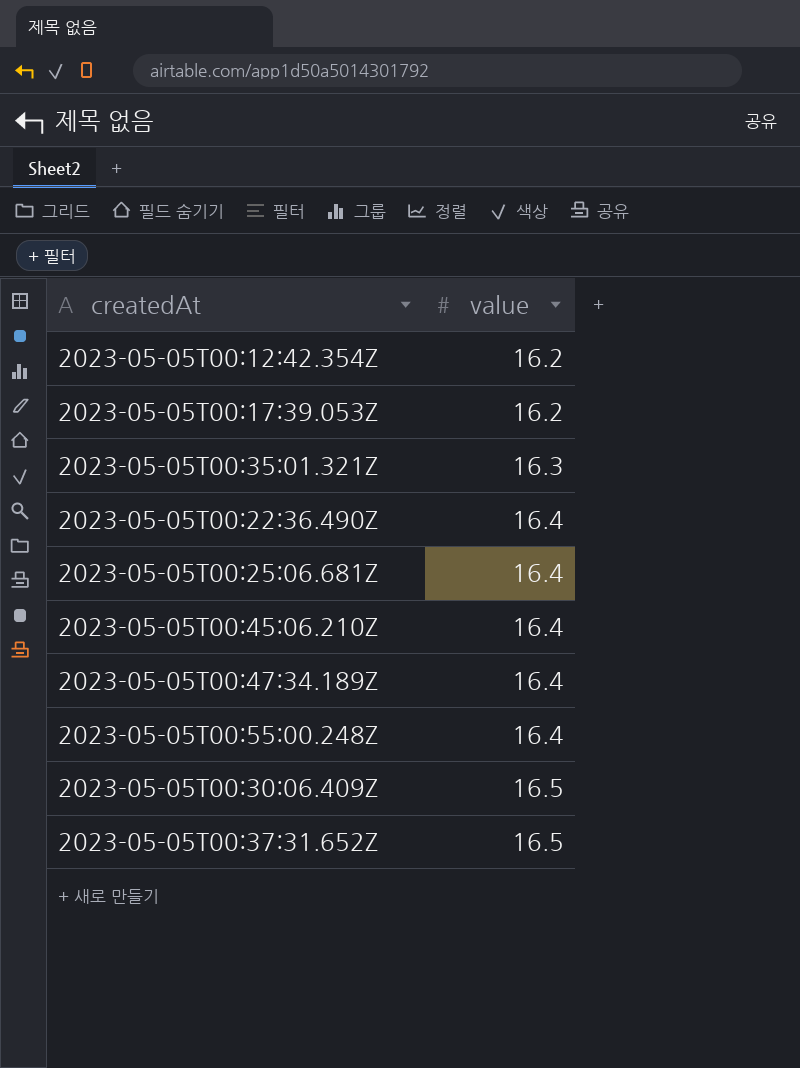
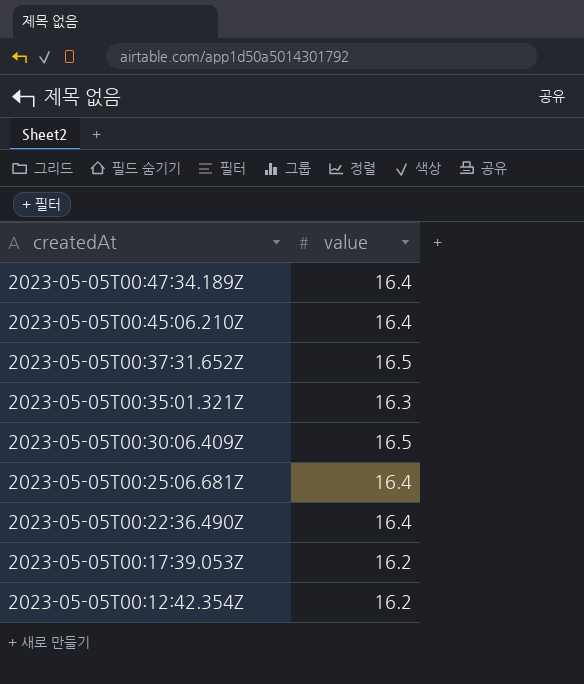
row order: value ascending -> createdAt descending
row 2023-05-05T00:55:00.248Z: 16.4 -> none

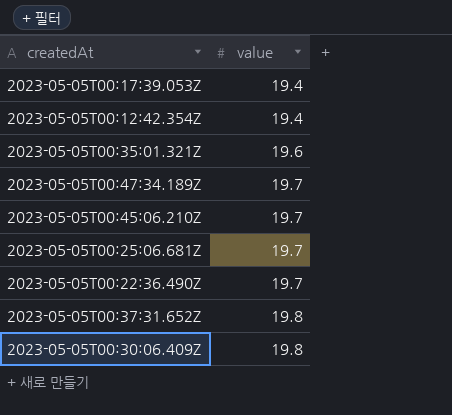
row order: createdAt descending -> value ascending
2023-05-05T00:17:39.053Z | value: 16.2 -> 19.4
2023-05-05T00:12:42.354Z | value: 16.2 -> 19.4
2023-05-05T00:35:01.321Z | value: 16.3 -> 19.6
2023-05-05T00:47:34.189Z | value: 16.4 -> 19.7
2023-05-05T00:45:06.210Z | value: 16.4 -> 19.7
2023-05-05T00:25:06.681Z | value: 16.4 -> 19.7
2023-05-05T00:22:36.490Z | value: 16.4 -> 19.7
2023-05-05T00:37:31.652Z | value: 16.5 -> 19.8
2023-05-05T00:30:06.409Z | value: 16.5 -> 19.8

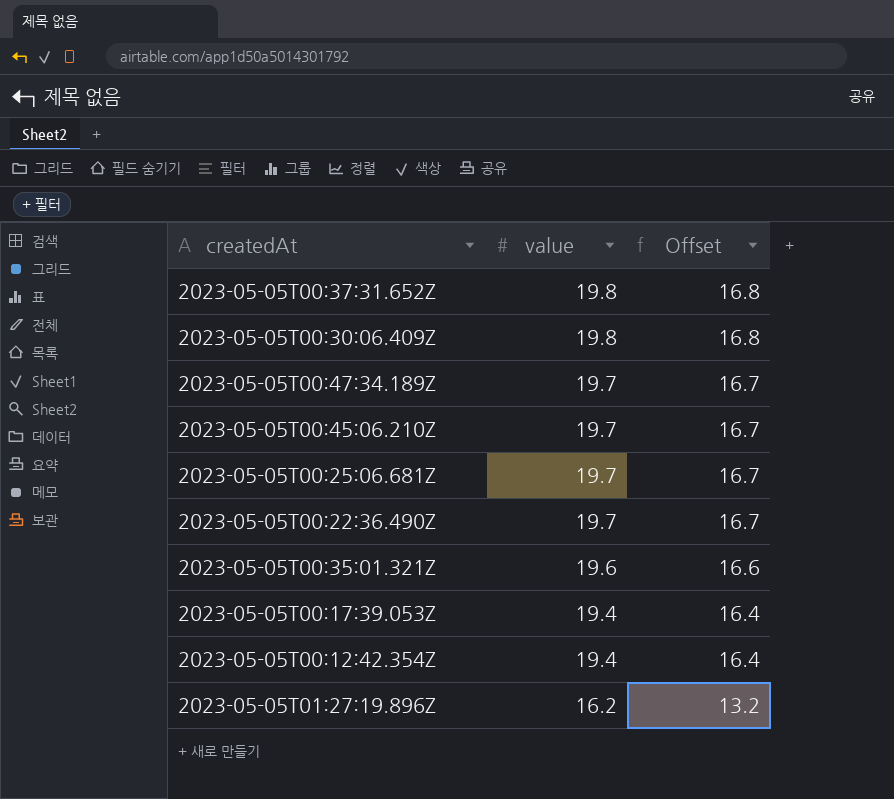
row order: value ascending -> value descending
column Offset | formula: none -> [value] - 3
row 2023-05-05T01:27:19.896Z: none -> 16.2 | 13.2

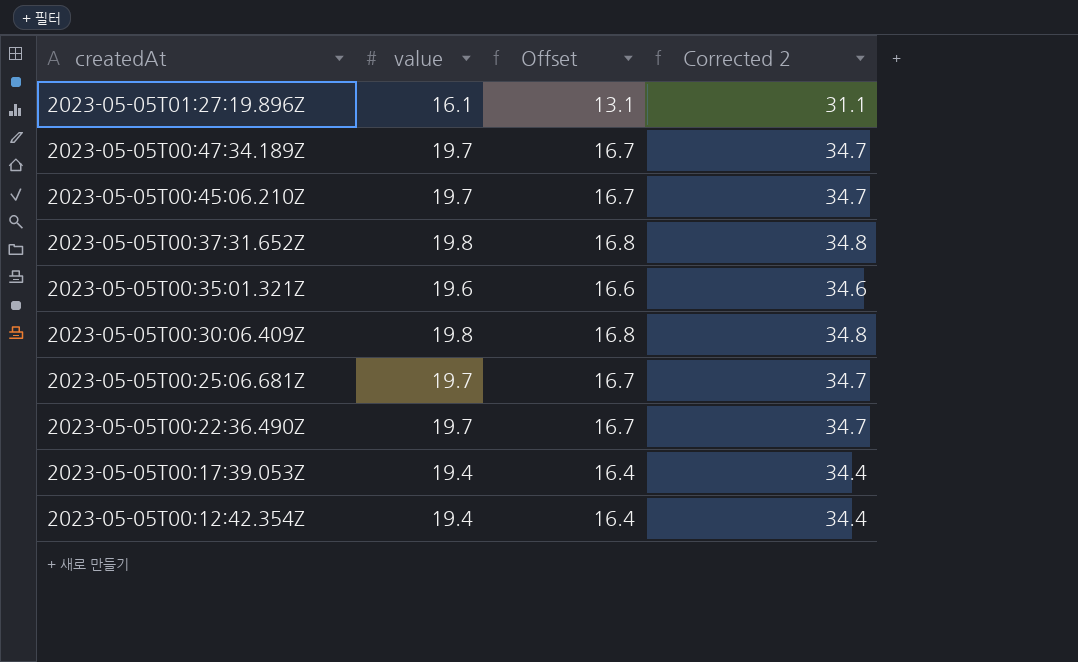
row order: value descending -> createdAt descending
column Corrected 2 | formula: none -> [value] + 15
2023-05-05T01:27:19.896Z | value: 16.2 -> 16.1
2023-05-05T01:27:19.896Z | Offset: 13.2 -> 13.1

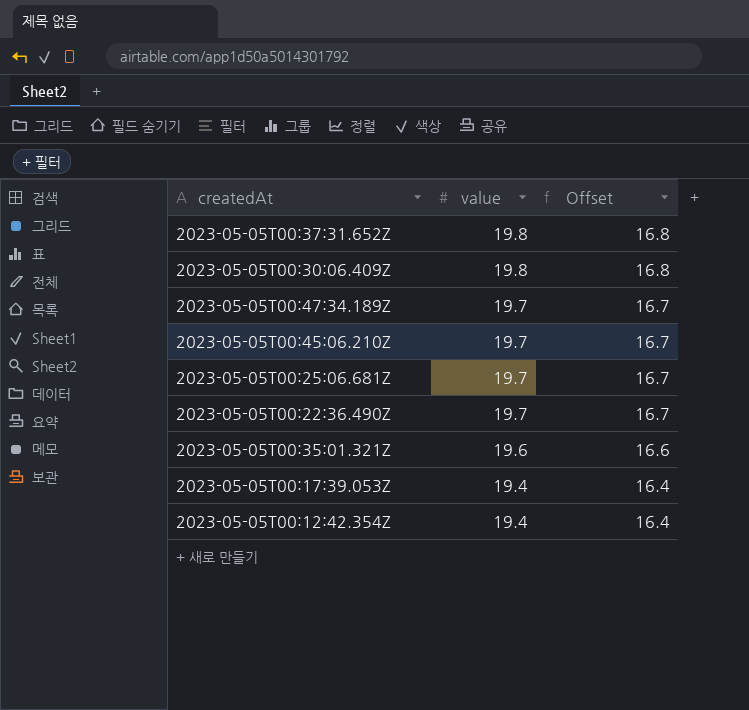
row order: createdAt descending -> value descending
column Corrected 2 | formula: [value] + 15 -> none
row 2023-05-05T01:27:19.896Z: 16.1 | 13.1 | 31.1 -> none

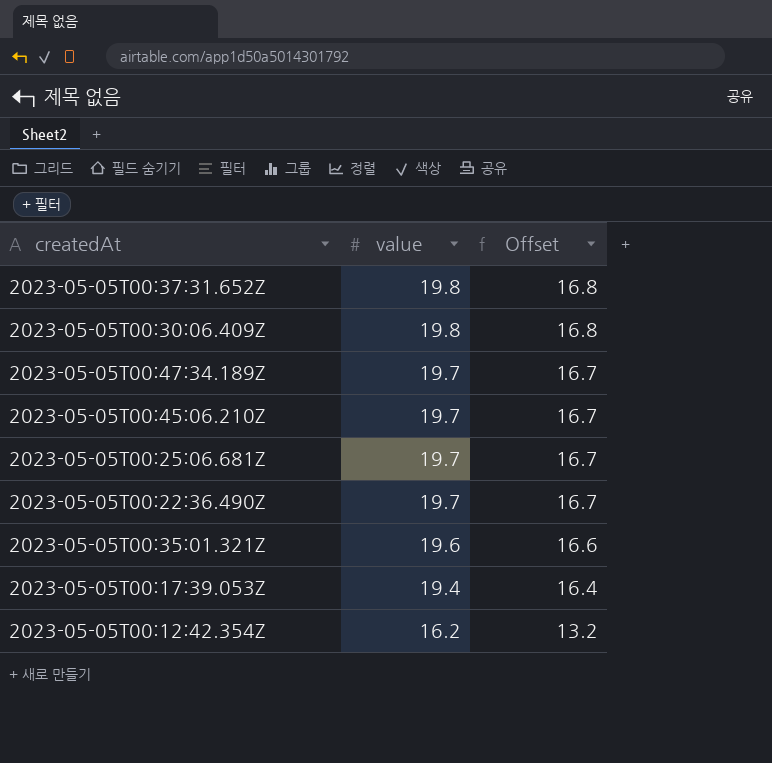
2023-05-05T00:12:42.354Z | value: 19.4 -> 16.2
2023-05-05T00:12:42.354Z | Offset: 16.4 -> 13.2

